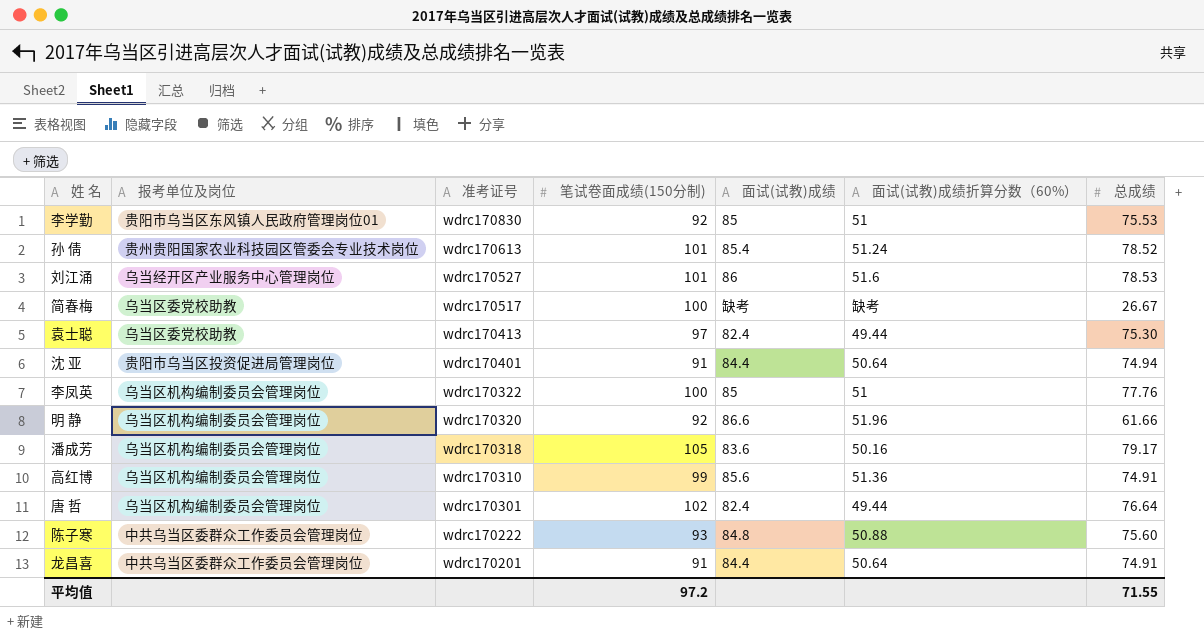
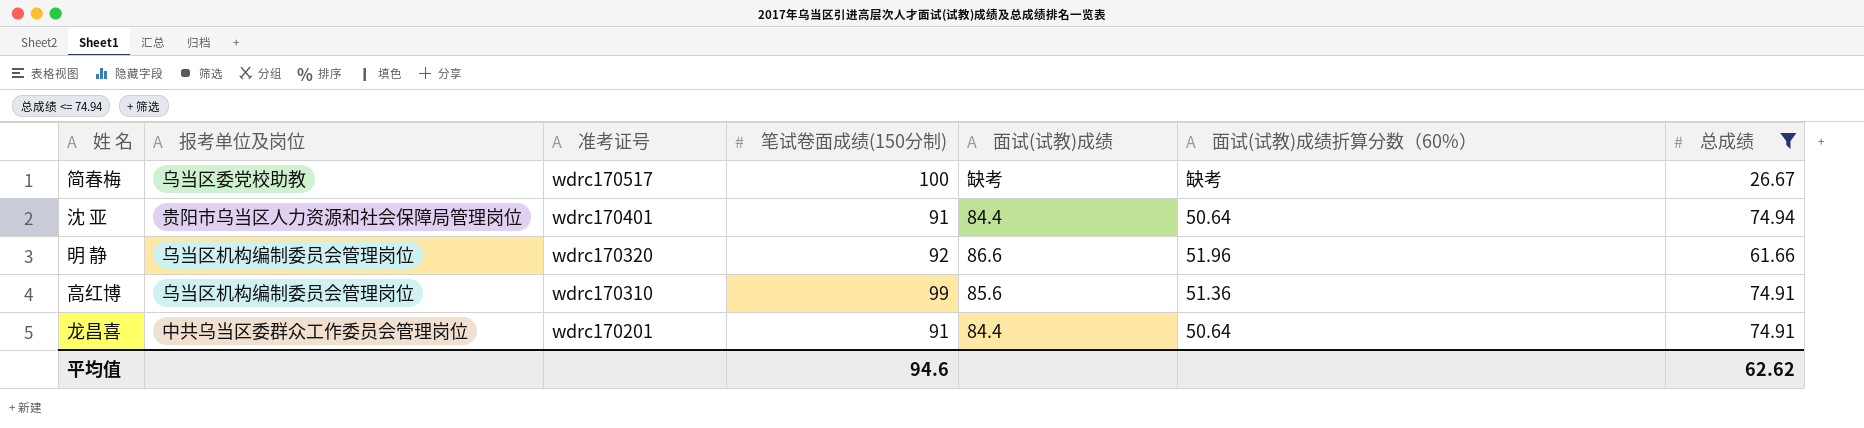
filter: none -> 总成绩 <= 74.94
沈 亚 | 报考单位及岗位: 贵阳市乌当区投资促进局管理岗位 -> 贵阳市乌当区人力资源和社会保障局管理岗位
平均值 | 笔试卷面成绩(150分制): 97.2 -> 94.6
平均值 | 总成绩: 71.55 -> 62.62

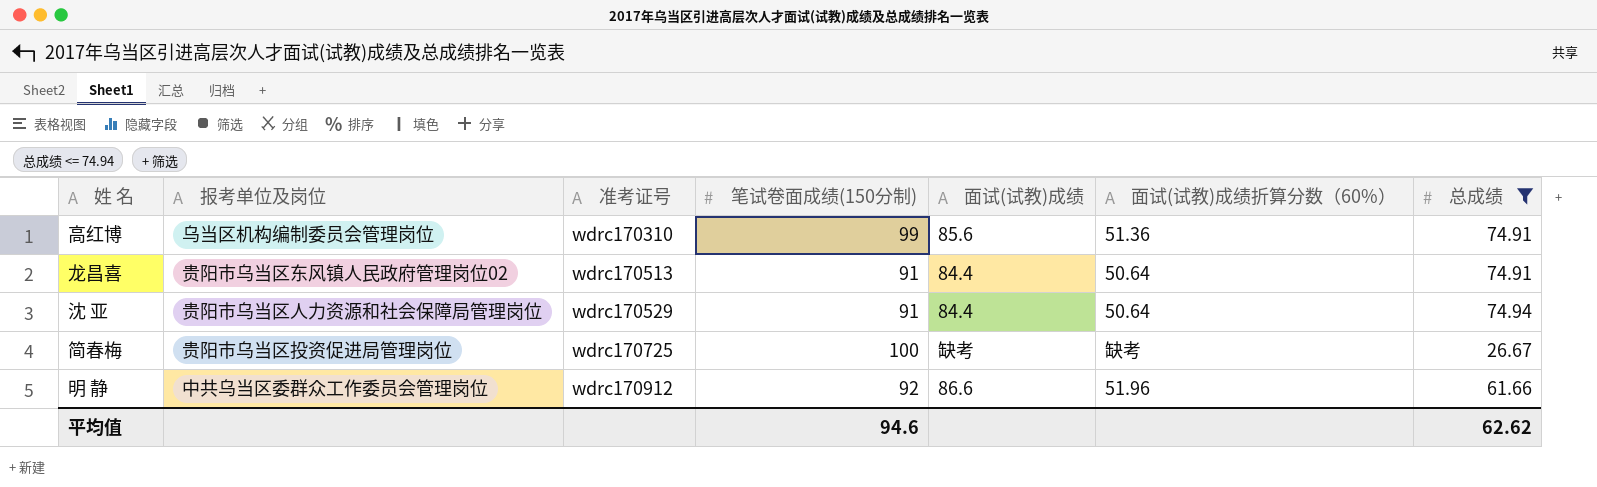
row order: 准考证号 descending -> 准考证号 ascending
龙昌喜 | 报考单位及岗位: 中共乌当区委群众工作委员会管理岗位 -> 贵阳市乌当区东风镇人民政府管理岗位02
龙昌喜 | 准考证号: wdrc170201 -> wdrc170513
沈 亚 | 准考证号: wdrc170401 -> wdrc170529
简春梅 | 报考单位及岗位: 乌当区委党校助教 -> 贵阳市乌当区投资促进局管理岗位
简春梅 | 准考证号: wdrc170517 -> wdrc170725
明 静 | 报考单位及岗位: 乌当区机构编制委员会管理岗位 -> 中共乌当区委群众工作委员会管理岗位
明 静 | 准考证号: wdrc170320 -> wdrc170912

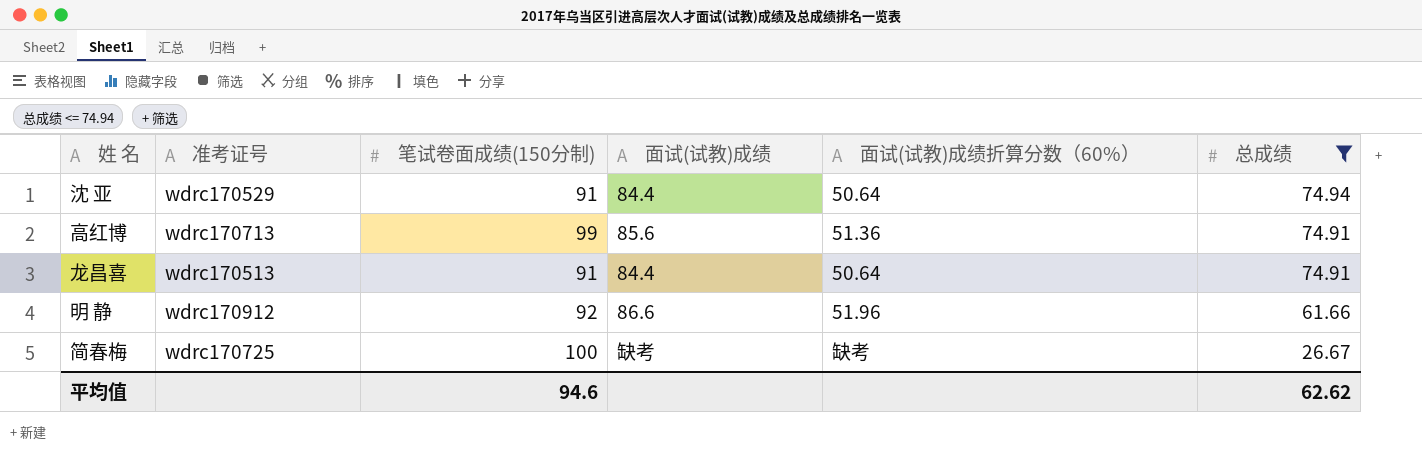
row order: 准考证号 ascending -> 总成绩 descending
column 报考单位及岗位 | position: 2 -> none
高红博 | 准考证号: wdrc170310 -> wdrc170713

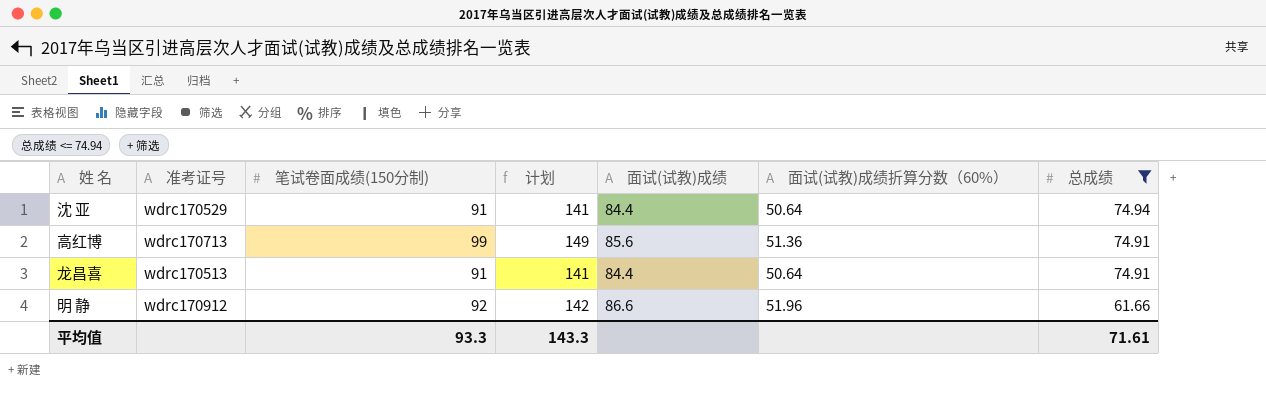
column 计划 | formula: none -> [笔试卷面成绩(150分制)] + 50
row 简春梅: wdrc170725 | 100 | 缺考 | 缺考 | 26.67 -> none
平均值 | 笔试卷面成绩(150分制): 94.6 -> 93.3
平均值 | 总成绩: 62.62 -> 71.61

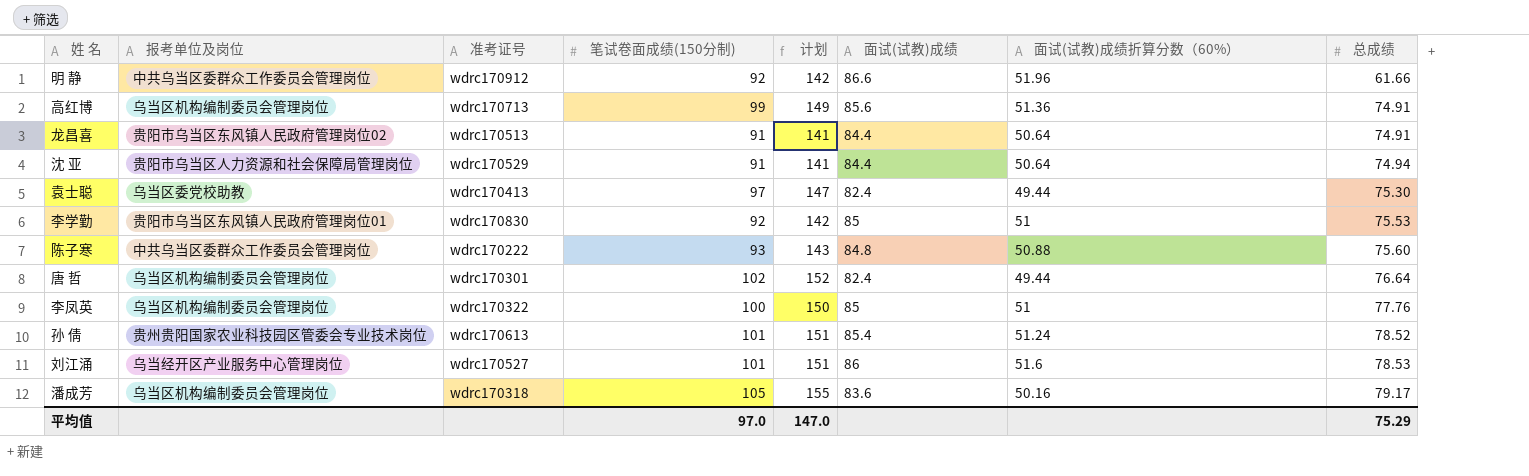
filter: 总成绩 <= 74.94 -> none
row order: 总成绩 descending -> 总成绩 ascending
column 报考单位及岗位 | position: none -> 2
平均值 | 笔试卷面成绩(150分制): 93.3 -> 97.0
平均值 | 计划: 143.3 -> 147.0
平均值 | 总成绩: 71.61 -> 75.29

